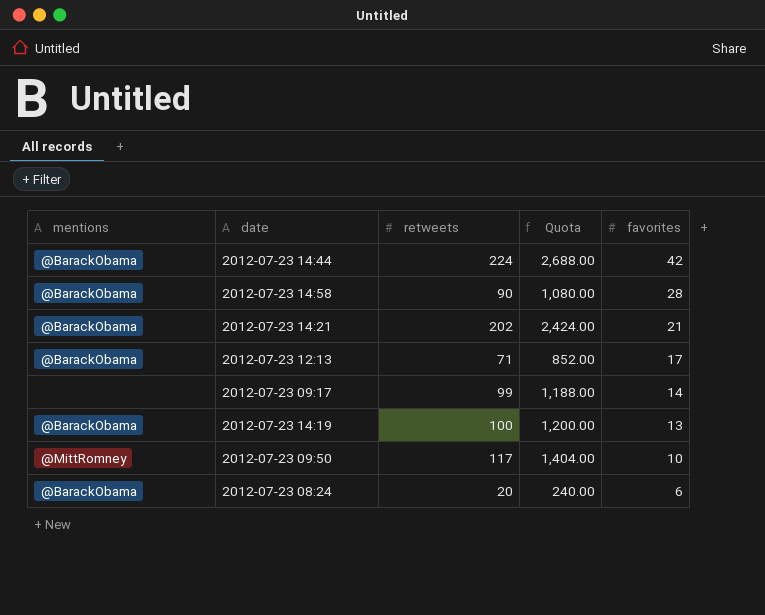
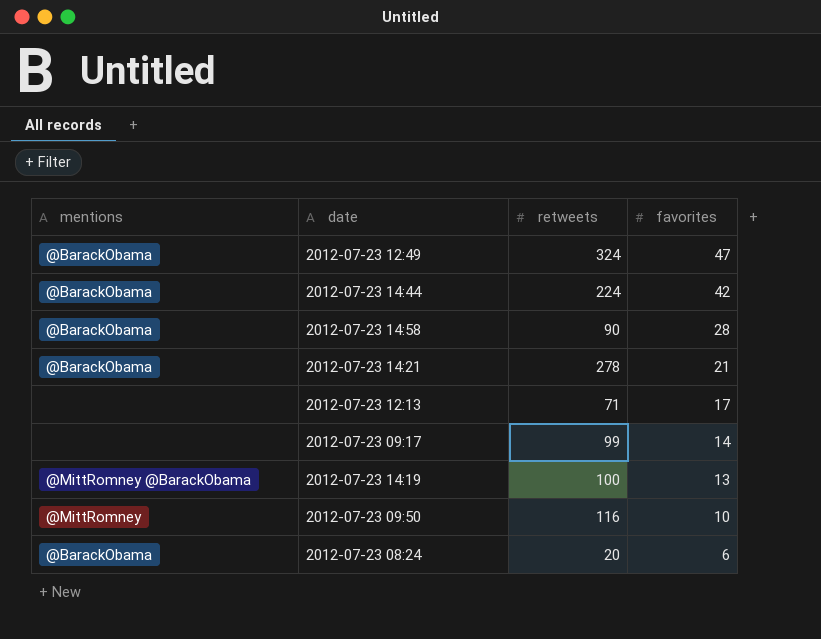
column Quota | formula: [retweets] * 12 -> none
row 2012-07-23 12:49: none -> @BarackObama | 324 | 47
2012-07-23 14:21 | retweets: 202 -> 278
2012-07-23 12:13 | mentions: @BarackObama -> none
2012-07-23 14:19 | mentions: @BarackObama -> @MittRomney @BarackObama
2012-07-23 09:50 | retweets: 117 -> 116

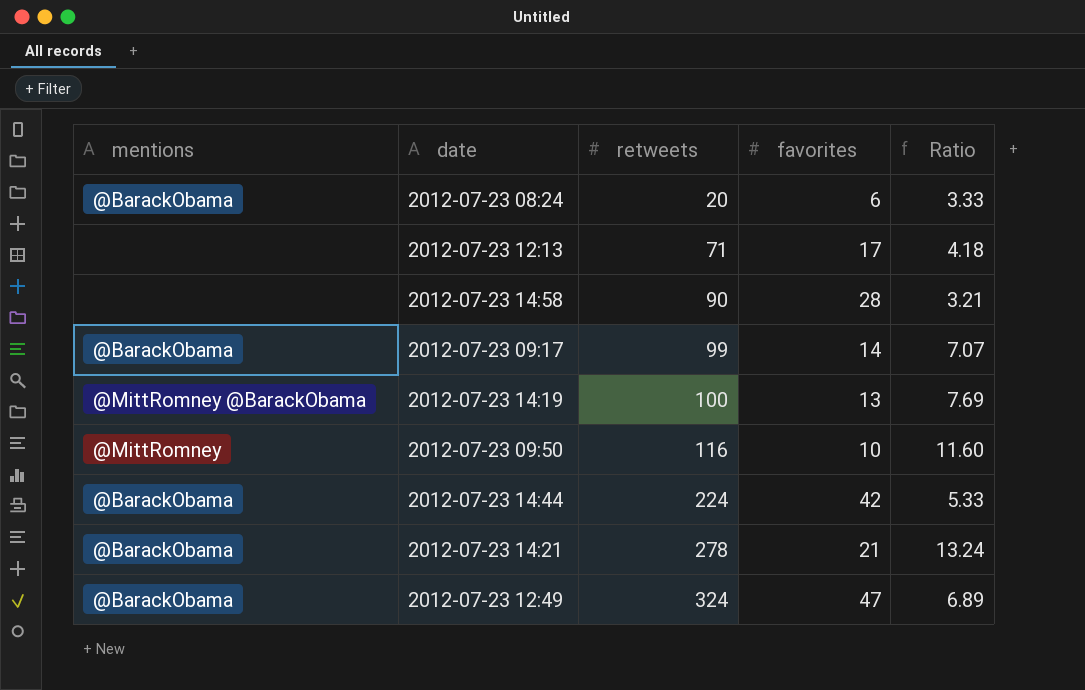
row order: favorites descending -> retweets ascending
column Ratio | formula: none -> [retweets] / [favorites]
2012-07-23 14:58 | mentions: @BarackObama -> none
2012-07-23 09:17 | mentions: none -> @BarackObama

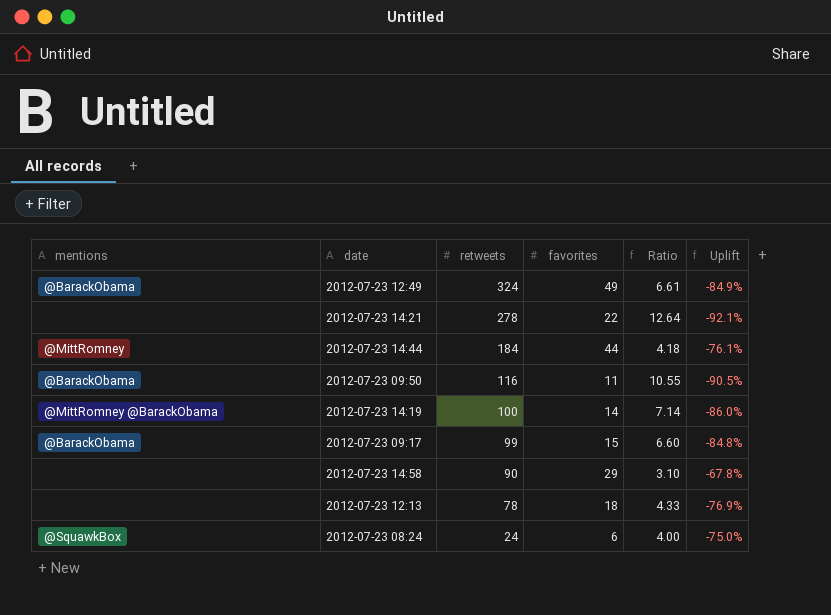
row order: retweets ascending -> retweets descending
column Uplift | formula: none -> ([favorites] - [retweets]) / [retweets]
2012-07-23 12:49 | favorites: 47 -> 49
2012-07-23 12:49 | Ratio: 6.89 -> 6.61
2012-07-23 14:21 | mentions: @BarackObama -> none
2012-07-23 14:21 | favorites: 21 -> 22
2012-07-23 14:21 | Ratio: 13.24 -> 12.64
2012-07-23 14:44 | mentions: @BarackObama -> @MittRomney
2012-07-23 14:44 | retweets: 224 -> 184
2012-07-23 14:44 | favorites: 42 -> 44
2012-07-23 14:44 | Ratio: 5.33 -> 4.18
2012-07-23 09:50 | mentions: @MittRomney -> @BarackObama
2012-07-23 09:50 | favorites: 10 -> 11
2012-07-23 09:50 | Ratio: 11.60 -> 10.55
2012-07-23 14:19 | favorites: 13 -> 14
2012-07-23 14:19 | Ratio: 7.69 -> 7.14
2012-07-23 09:17 | favorites: 14 -> 15
2012-07-23 09:17 | Ratio: 7.07 -> 6.60
2012-07-23 14:58 | favorites: 28 -> 29
2012-07-23 14:58 | Ratio: 3.21 -> 3.10
2012-07-23 12:13 | retweets: 71 -> 78
2012-07-23 12:13 | favorites: 17 -> 18
2012-07-23 12:13 | Ratio: 4.18 -> 4.33
2012-07-23 08:24 | mentions: @BarackObama -> @SquawkBox
2012-07-23 08:24 | retweets: 20 -> 24
2012-07-23 08:24 | Ratio: 3.33 -> 4.00

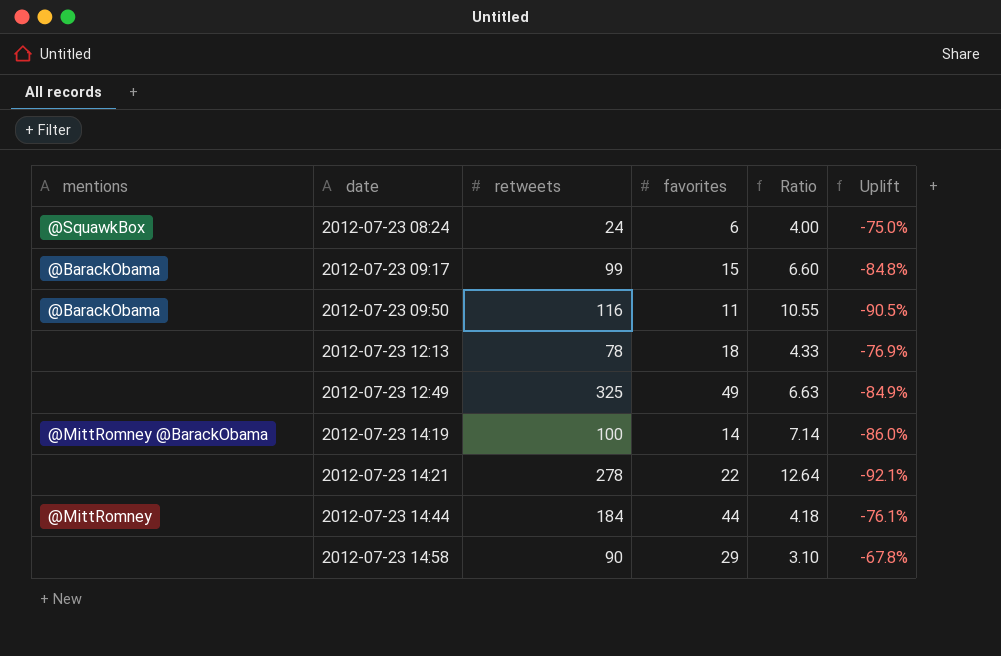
row order: retweets descending -> date ascending
2012-07-23 12:49 | mentions: @BarackObama -> none
2012-07-23 12:49 | retweets: 324 -> 325
2012-07-23 12:49 | Ratio: 6.61 -> 6.63

